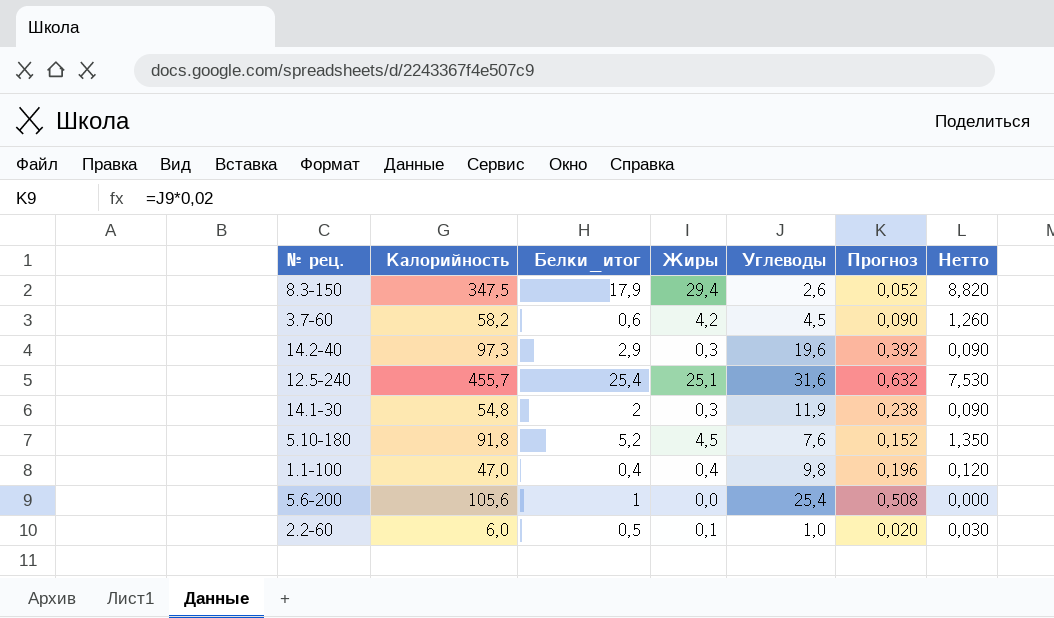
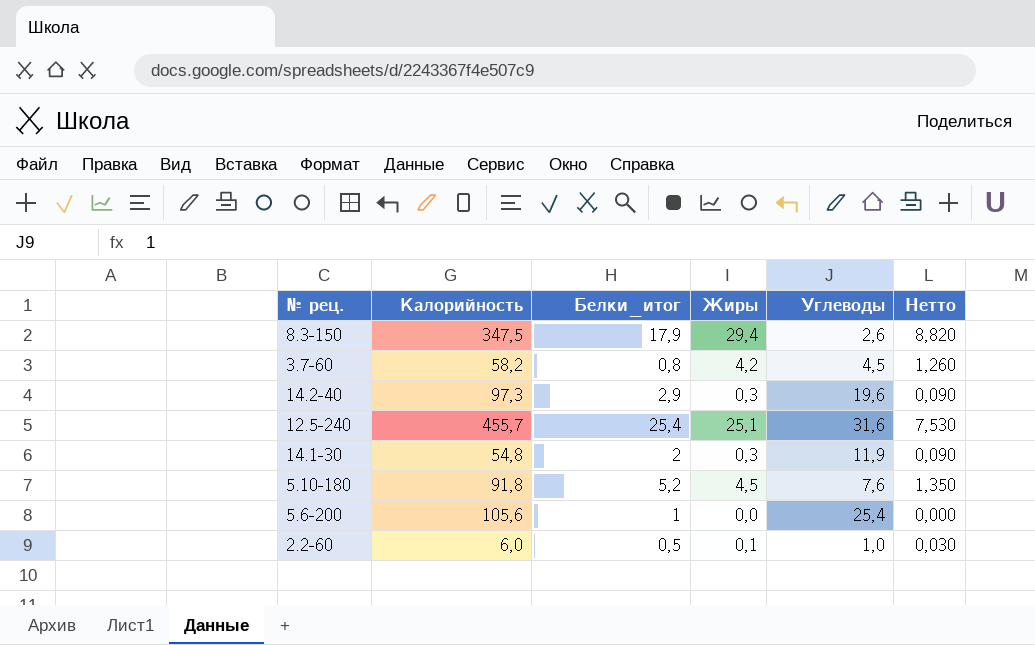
column Прогноз | formula: [Углеводы] * 0,02 -> none
row 1.1-100: 47,0 | 0,4 | 0,4 | 9,8 | 0,196 | 0,120 -> none
3.7-60 | Белки_итог: 0,6 -> 0,8

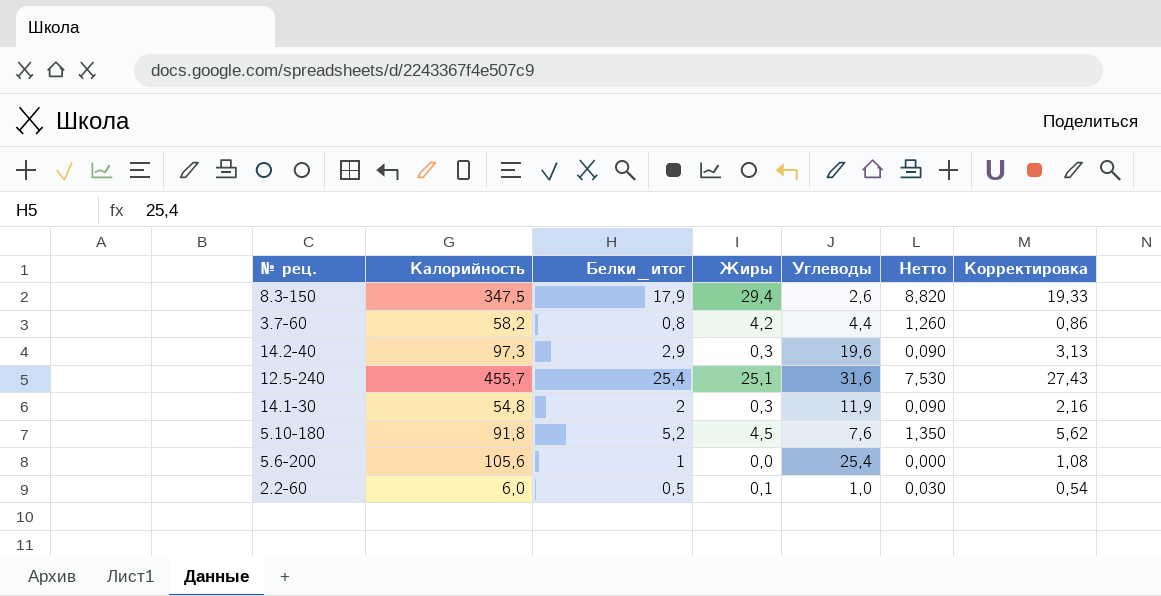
column Корректировка | formula: none -> [Белки_итог] * 1,08
3.7-60 | Углеводы: 4,5 -> 4,4

